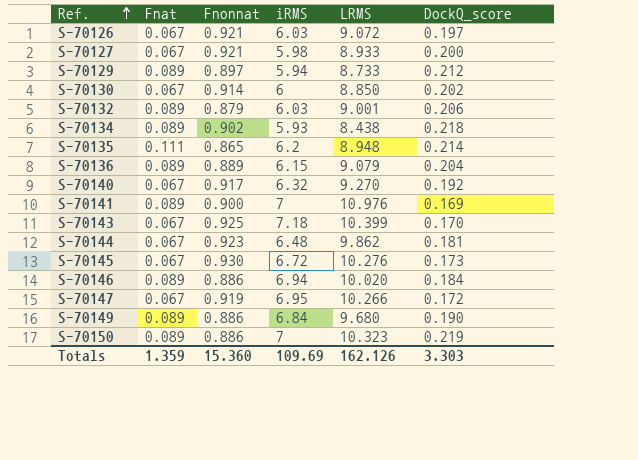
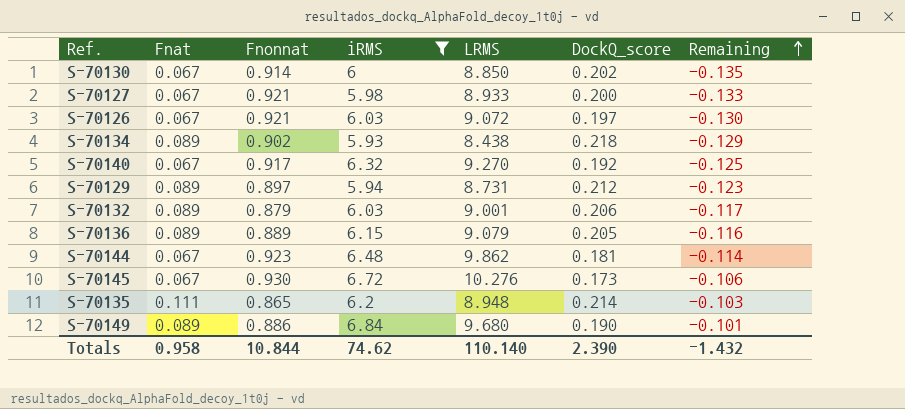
filter: none -> iRMS <= 6.84
row order: Ref. ascending -> Remaining ascending
column Remaining | formula: none -> [Fnat] - [DockQ_score]
S-70129 | LRMS: 8.733 -> 8.731
S-70136 | DockQ_score: 0.204 -> 0.205
Totals | Fnat: 1.359 -> 0.958
Totals | Fnonnat: 15.360 -> 10.844
Totals | iRMS: 109.69 -> 74.62
Totals | LRMS: 162.126 -> 110.140
Totals | DockQ_score: 3.303 -> 2.390

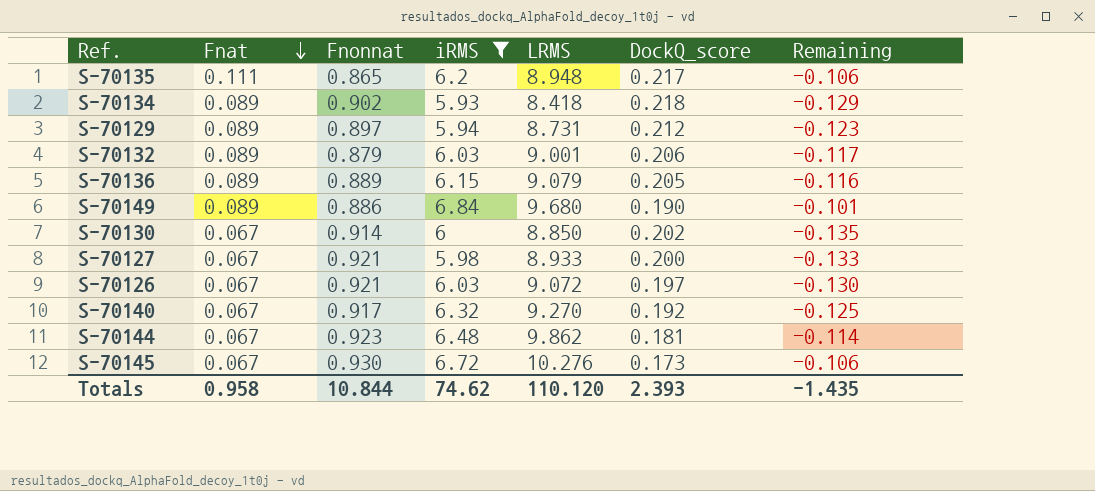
row order: Remaining ascending -> Fnat descending
S-70135 | DockQ_score: 0.214 -> 0.217
S-70135 | Remaining: -0.103 -> -0.106
S-70134 | LRMS: 8.438 -> 8.418
Totals | LRMS: 110.140 -> 110.120
Totals | DockQ_score: 2.390 -> 2.393
Totals | Remaining: -1.432 -> -1.435

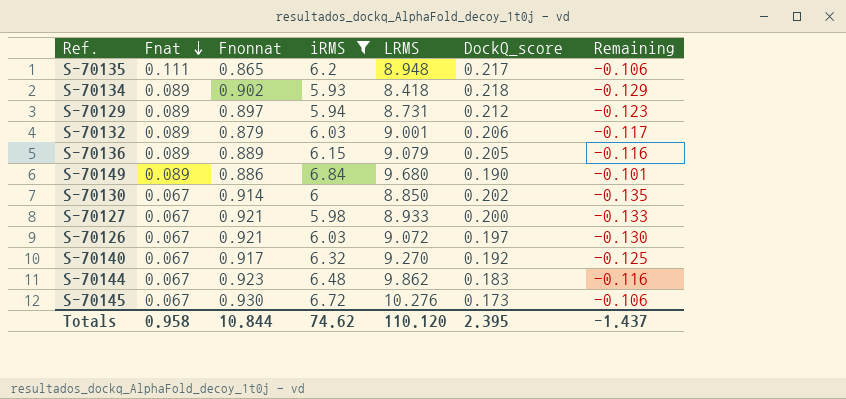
S-70144 | DockQ_score: 0.181 -> 0.183
S-70144 | Remaining: -0.114 -> -0.116
Totals | DockQ_score: 2.393 -> 2.395
Totals | Remaining: -1.435 -> -1.437

